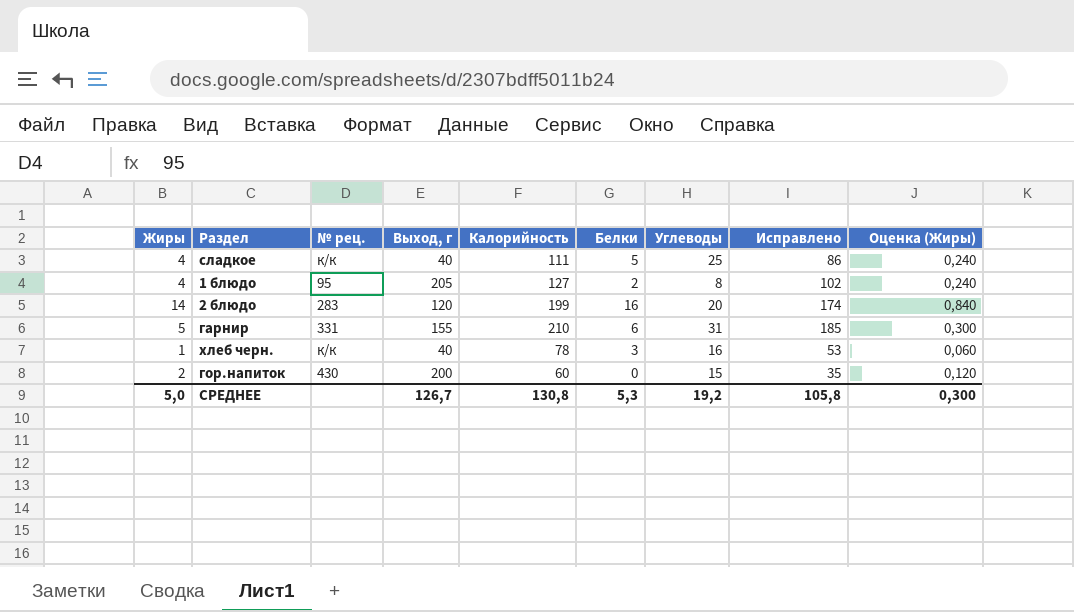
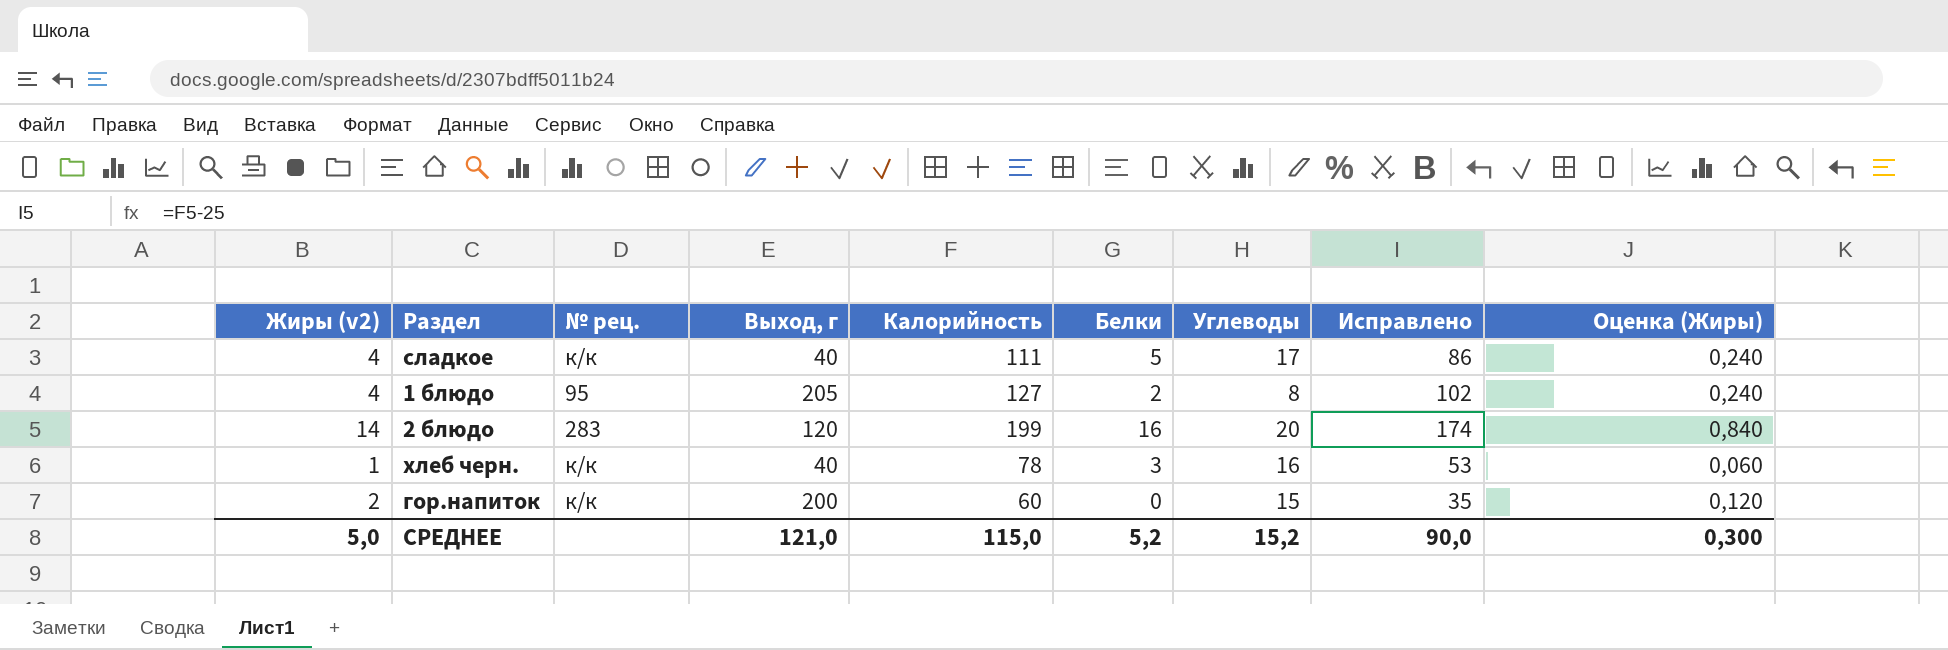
column name: Жиры -> Жиры (v2)
row гарнир: 5 | 331 | 155 | 210 | 6 | 31 | 185 | 0,300 -> none
сладкое | Углеводы: 25 -> 17
гор.напиток | № рец.: 430 -> к/к
СРЕДНЕЕ | Выход, г: 126,7 -> 121,0
СРЕДНЕЕ | Калорийность: 130,8 -> 115,0
СРЕДНЕЕ | Белки: 5,3 -> 5,2
СРЕДНЕЕ | Углеводы: 19,2 -> 15,2
СРЕДНЕЕ | Исправлено: 105,8 -> 90,0

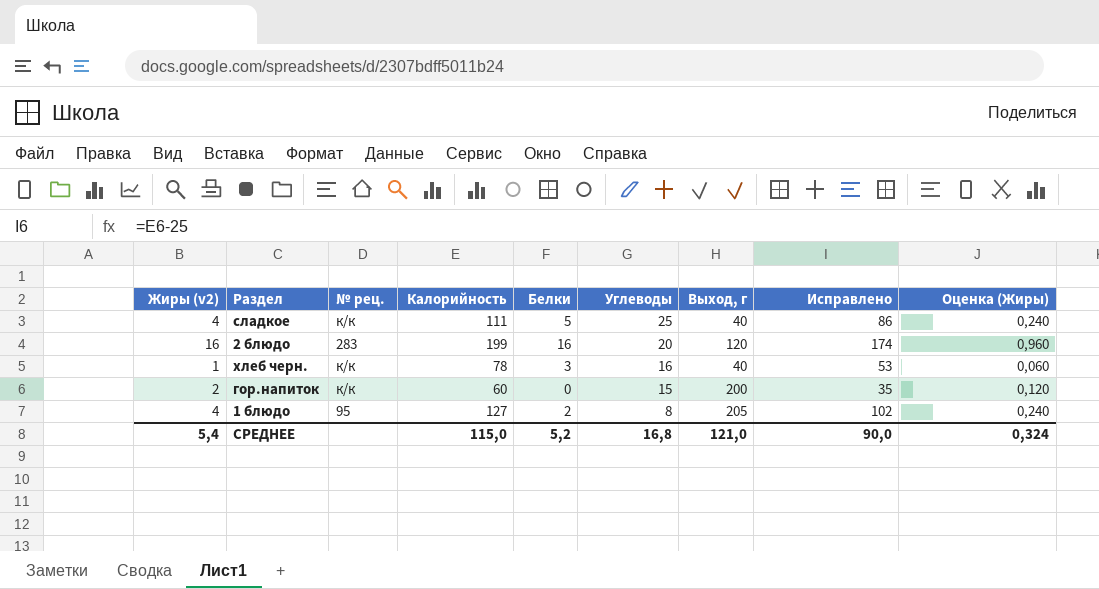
row order: none -> Углеводы descending
column Выход, г | position: 4 -> 7
сладкое | Углеводы: 17 -> 25
2 блюдо | Жиры (v2): 14 -> 16
2 блюдо | Оценка (Жиры): 0,840 -> 0,960
СРЕДНЕЕ | Жиры (v2): 5,0 -> 5,4
СРЕДНЕЕ | Углеводы: 15,2 -> 16,8
СРЕДНЕЕ | Оценка (Жиры): 0,300 -> 0,324

